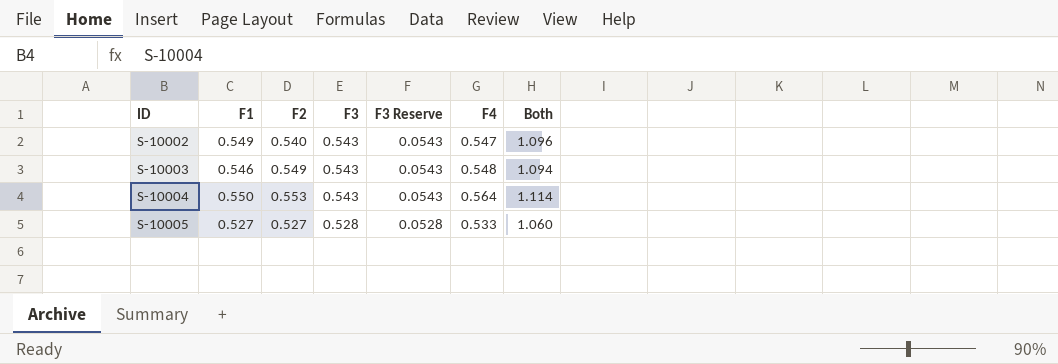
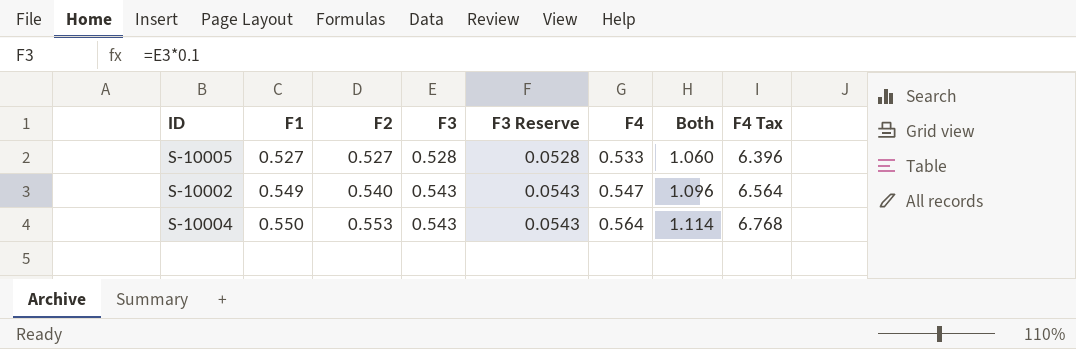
row order: ID ascending -> F1 ascending
column F4 Tax | formula: none -> [F4] * 12
row S-10003: 0.546 | 0.549 | 0.543 | 0.0543 | 0.548 | 1.094 -> none

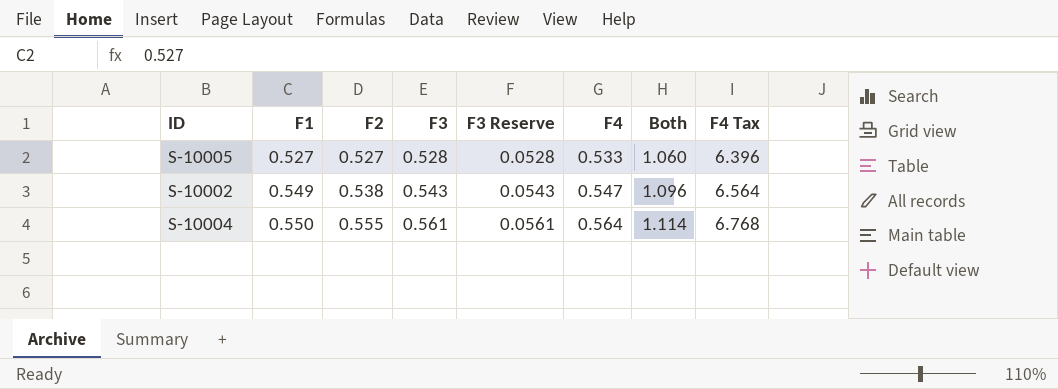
S-10002 | F2: 0.540 -> 0.538
S-10004 | F2: 0.553 -> 0.555
S-10004 | F3: 0.543 -> 0.561
S-10004 | F3 Reserve: 0.0543 -> 0.0561

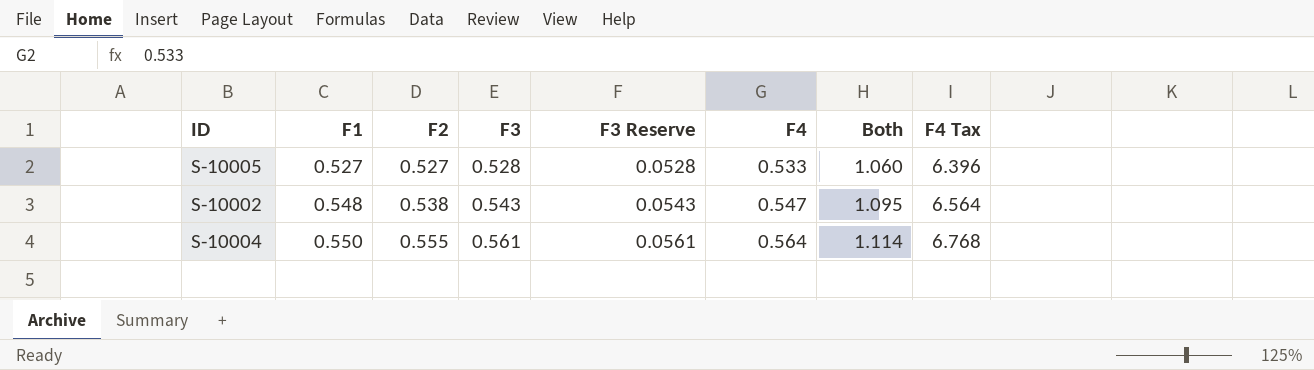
S-10002 | F1: 0.549 -> 0.548
S-10002 | Both: 1.096 -> 1.095

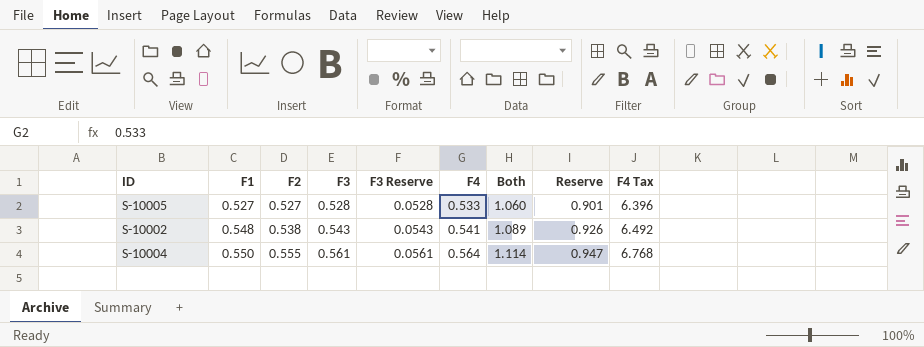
column Reserve | formula: none -> [Both] * 0.85
S-10002 | F4: 0.547 -> 0.541
S-10002 | Both: 1.095 -> 1.089
S-10002 | F4 Tax: 6.564 -> 6.492

